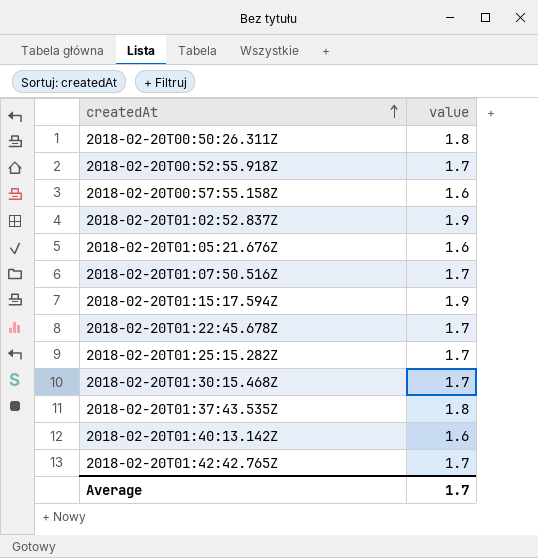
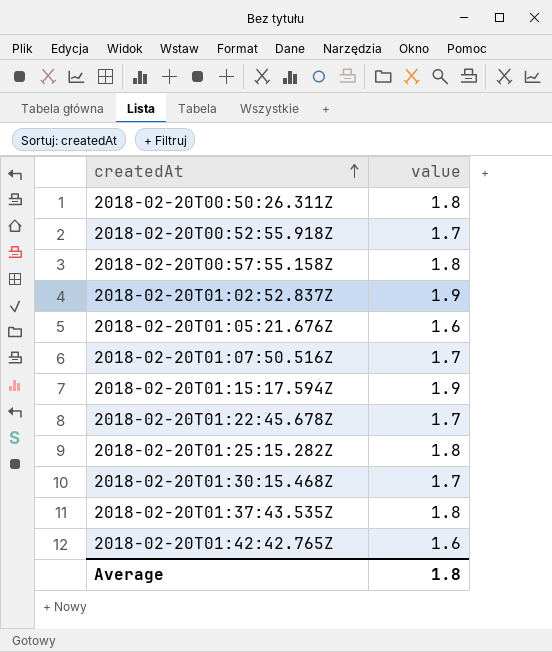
row 2018-02-20T01:40:13.142Z: 1.6 -> none
2018-02-20T00:57:55.158Z | value: 1.6 -> 1.8
2018-02-20T01:25:15.282Z | value: 1.7 -> 1.8
2018-02-20T01:42:42.765Z | value: 1.7 -> 1.6
Average | value: 1.7 -> 1.8

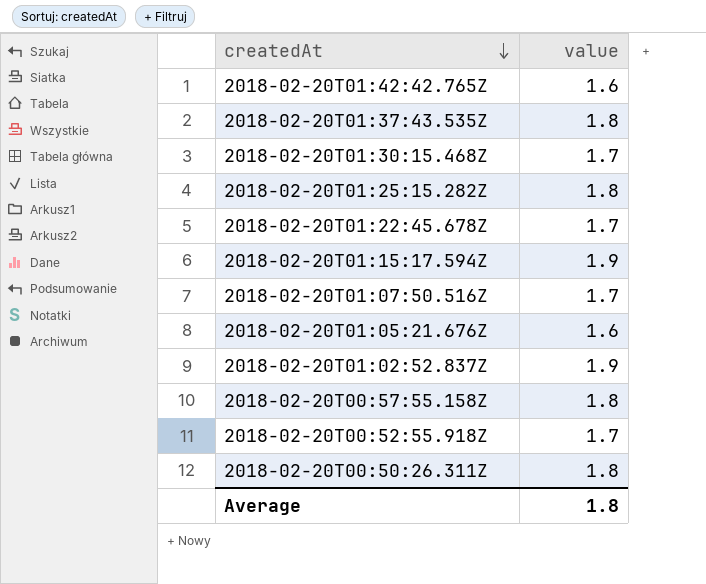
row order: createdAt ascending -> createdAt descending

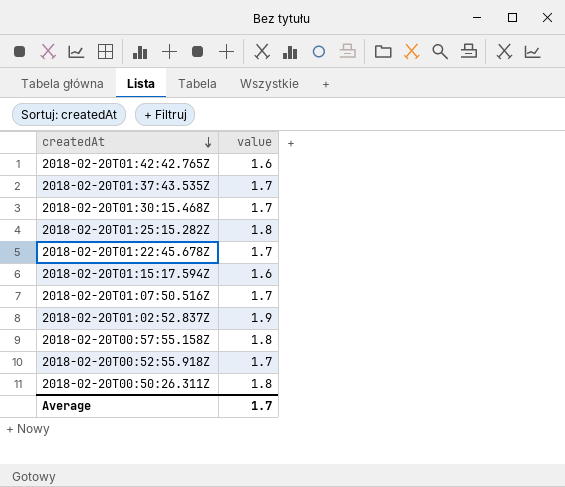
row 2018-02-20T01:05:21.676Z: 1.6 -> none
2018-02-20T01:37:43.535Z | value: 1.8 -> 1.7
2018-02-20T01:15:17.594Z | value: 1.9 -> 1.6
Average | value: 1.8 -> 1.7

